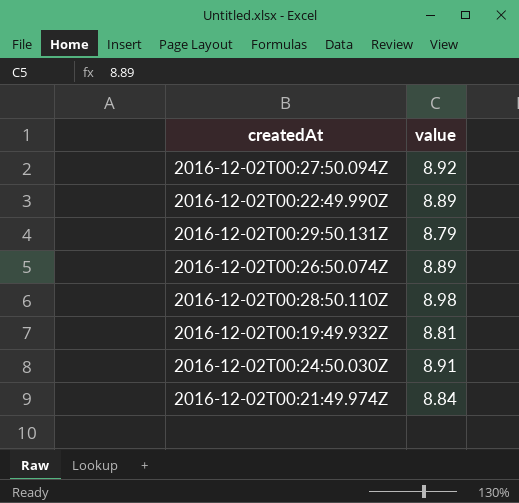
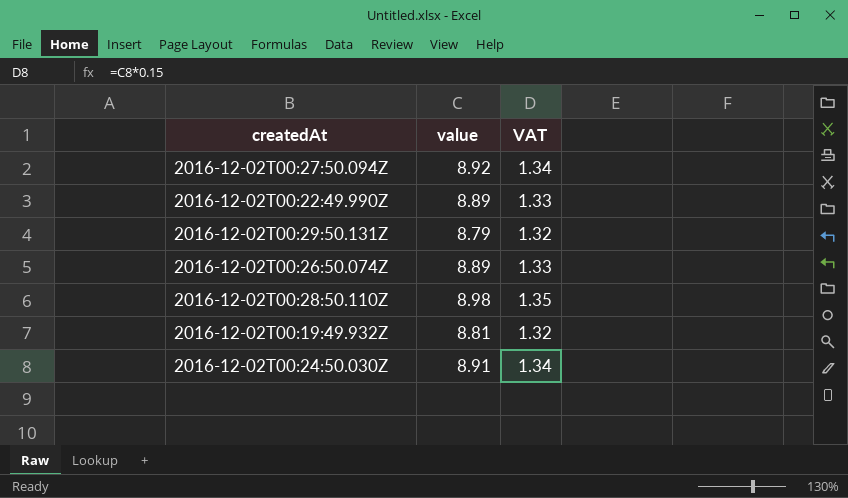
column VAT | formula: none -> [value] * 0.15
row 2016-12-02T00:21:49.974Z: 8.84 -> none

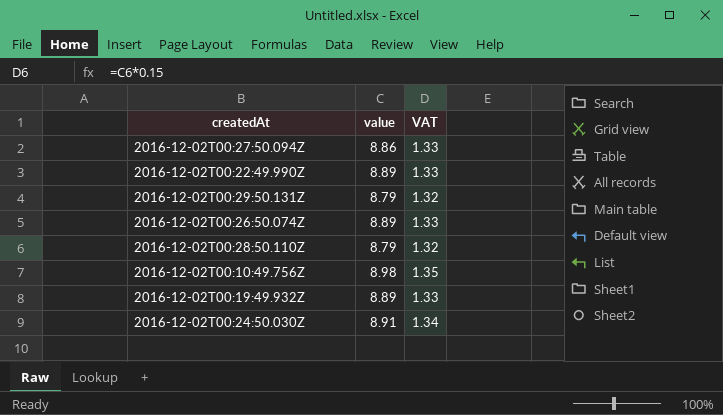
2016-12-02T00:27:50.094Z | value: 8.92 -> 8.86
2016-12-02T00:27:50.094Z | VAT: 1.34 -> 1.33
2016-12-02T00:28:50.110Z | value: 8.98 -> 8.79
2016-12-02T00:28:50.110Z | VAT: 1.35 -> 1.32
row 2016-12-02T00:10:49.756Z: none -> 8.98 | 1.35
2016-12-02T00:19:49.932Z | value: 8.81 -> 8.89
2016-12-02T00:19:49.932Z | VAT: 1.32 -> 1.33

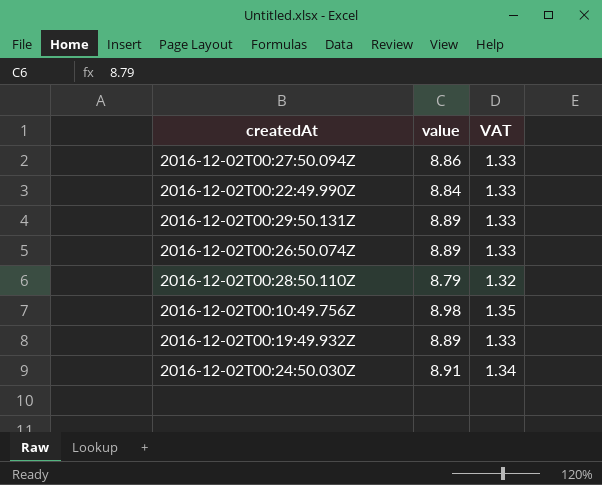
2016-12-02T00:22:49.990Z | value: 8.89 -> 8.84
2016-12-02T00:29:50.131Z | value: 8.79 -> 8.89
2016-12-02T00:29:50.131Z | VAT: 1.32 -> 1.33

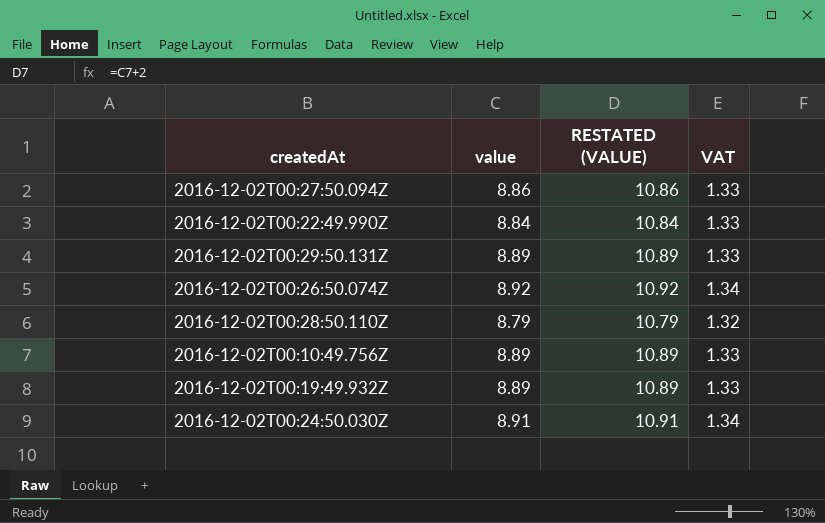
column RESTATED (VALUE) | formula: none -> [value] + 2
2016-12-02T00:26:50.074Z | value: 8.89 -> 8.92
2016-12-02T00:26:50.074Z | VAT: 1.33 -> 1.34
2016-12-02T00:10:49.756Z | value: 8.98 -> 8.89
2016-12-02T00:10:49.756Z | VAT: 1.35 -> 1.33

